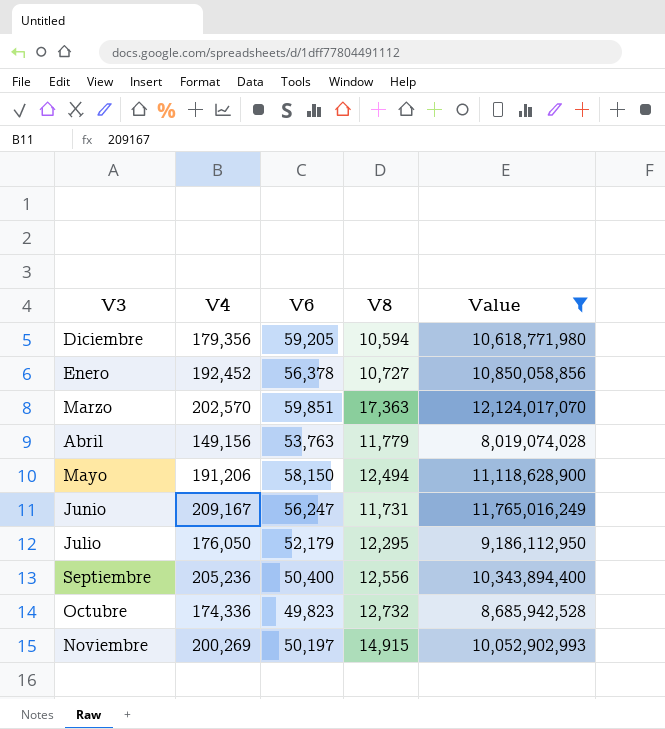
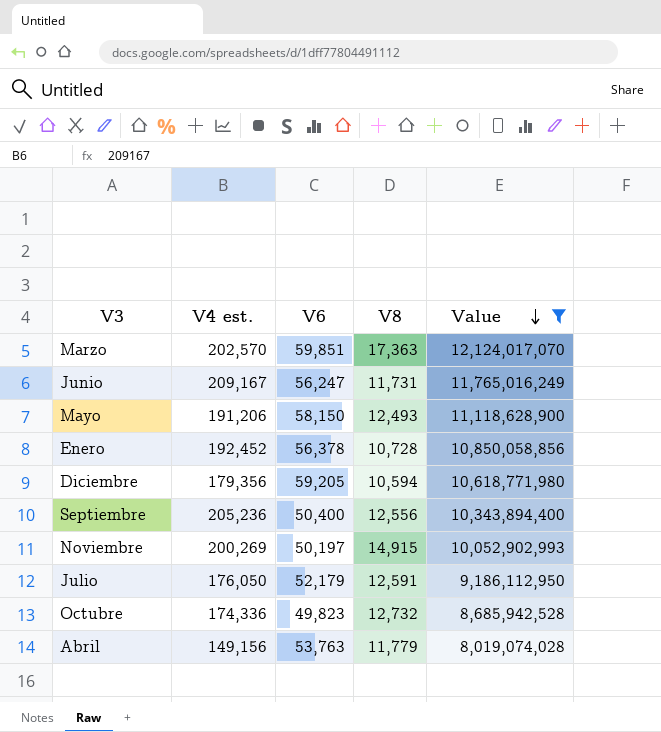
row order: none -> Value descending
column name: V4 -> V4 est.
Mayo | V8: 12,494 -> 12,493
Enero | V8: 10,727 -> 10,728
Julio | V8: 12,295 -> 12,591

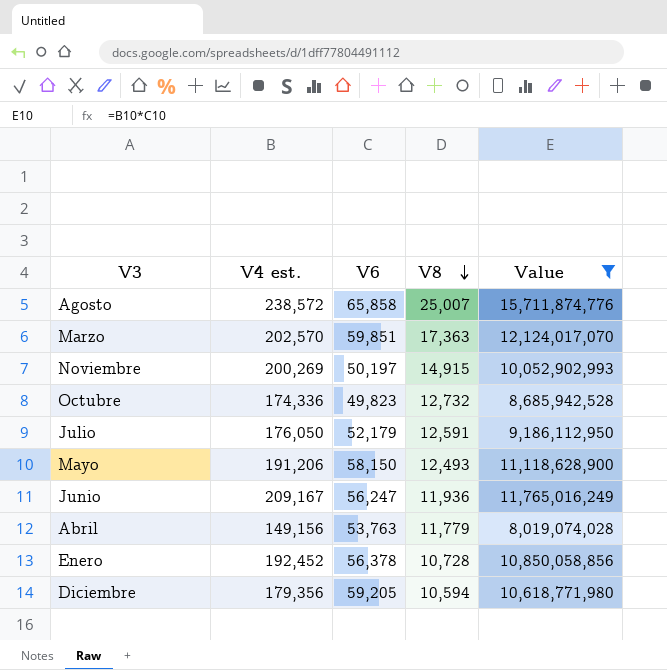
row order: Value descending -> V8 descending
row Septiembre: 205,236 | 50,400 | 12,556 | 10,343,894,400 -> none
row Agosto: none -> 238,572 | 65,858 | 25,007 | 15,711,874,776
Junio | V8: 11,731 -> 11,936

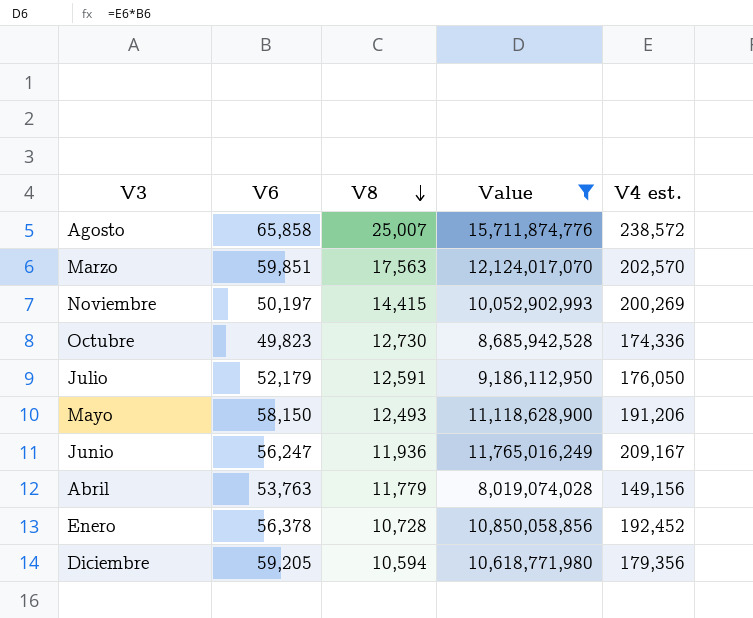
column V4 est. | position: 2 -> 5
Marzo | V8: 17,363 -> 17,563
Noviembre | V8: 14,915 -> 14,415
Octubre | V8: 12,732 -> 12,730

